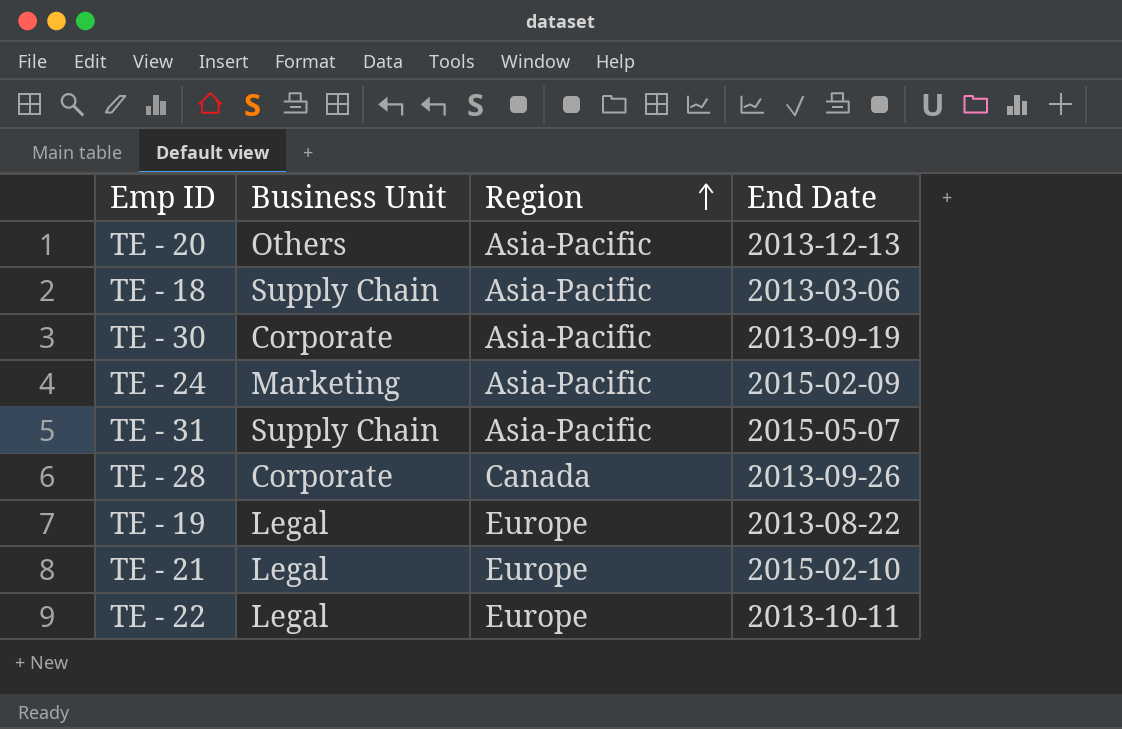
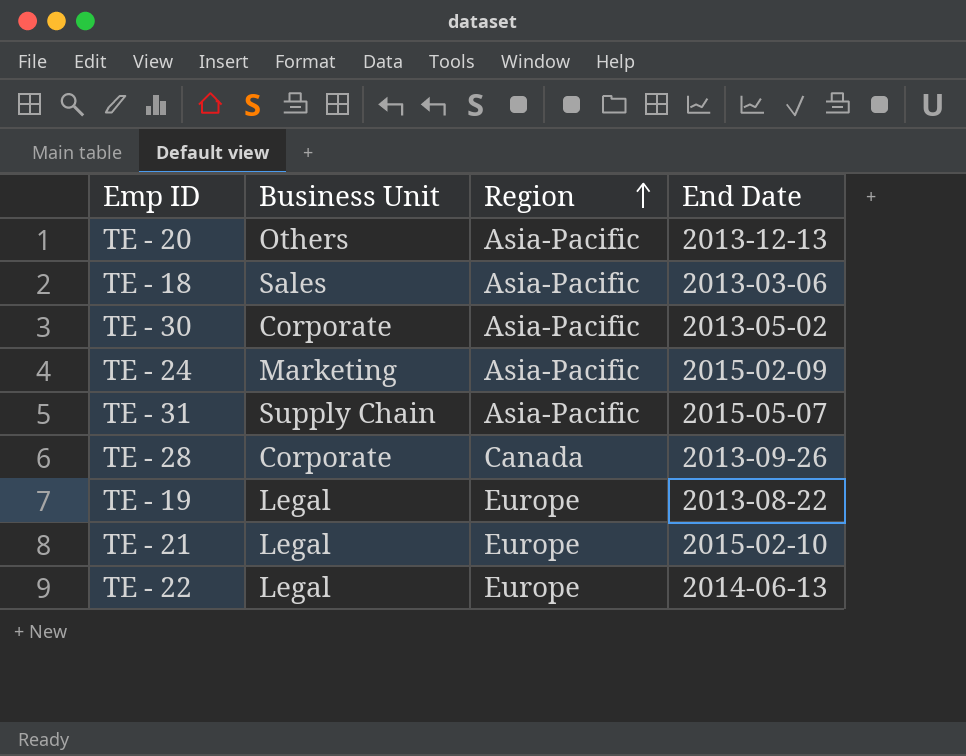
TE - 18 | Business Unit: Supply Chain -> Sales
TE - 30 | End Date: 2013-09-19 -> 2013-05-02
TE - 22 | End Date: 2013-10-11 -> 2014-06-13

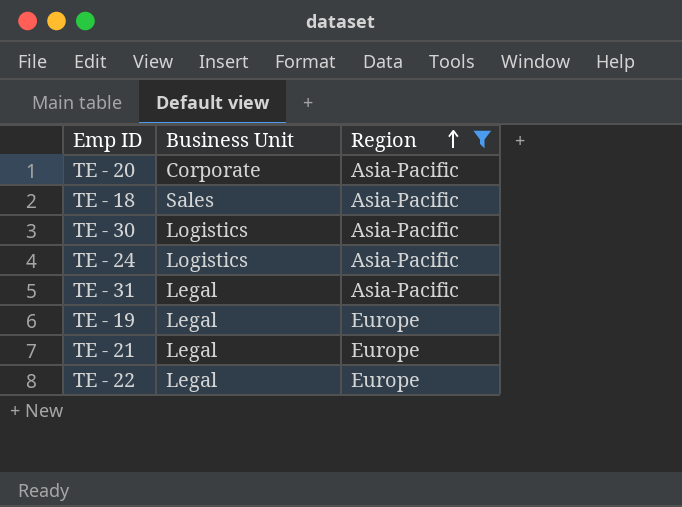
filter: none -> Region != Canada
column End Date | position: 4 -> none
TE - 20 | Business Unit: Others -> Corporate
TE - 30 | Business Unit: Corporate -> Logistics
TE - 24 | Business Unit: Marketing -> Logistics
TE - 31 | Business Unit: Supply Chain -> Legal

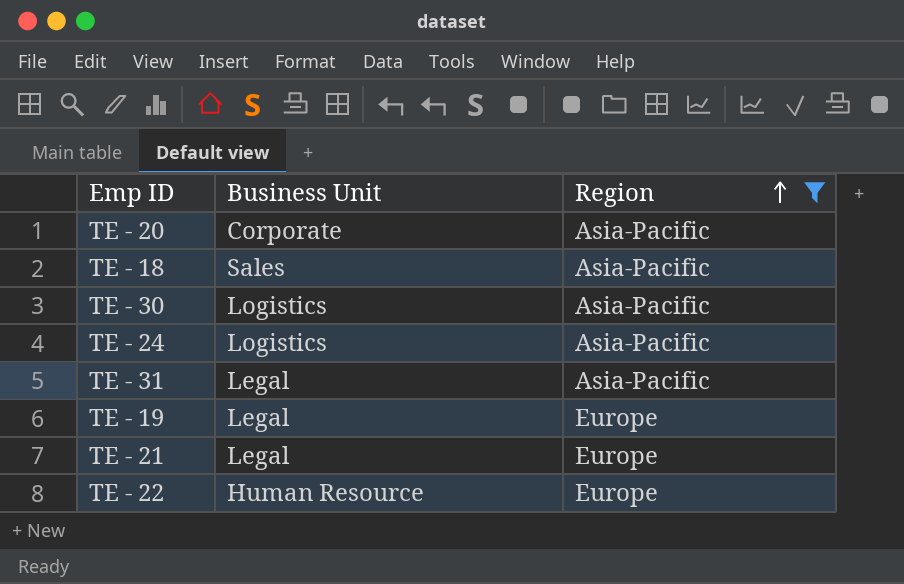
TE - 22 | Business Unit: Legal -> Human Resource

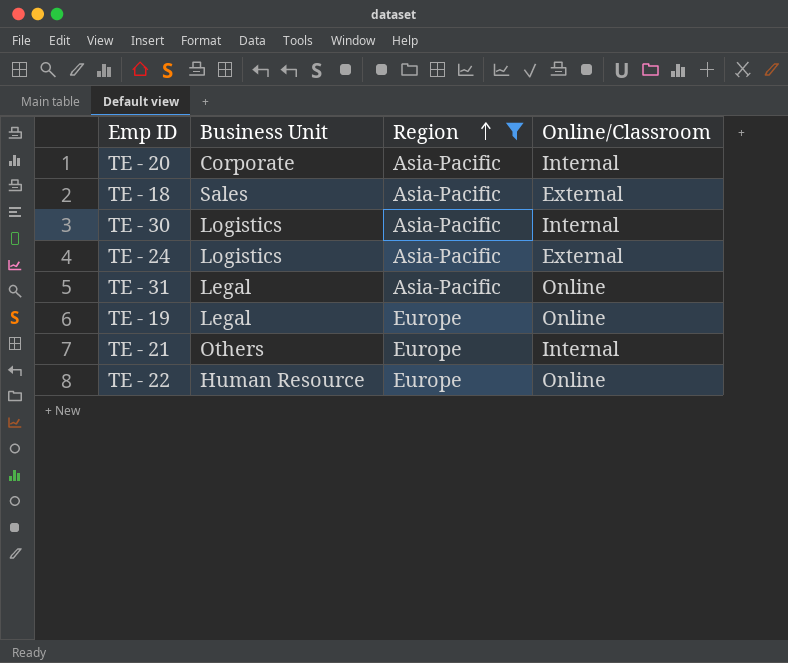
column Online/Classroom | position: none -> 4
TE - 21 | Business Unit: Legal -> Others

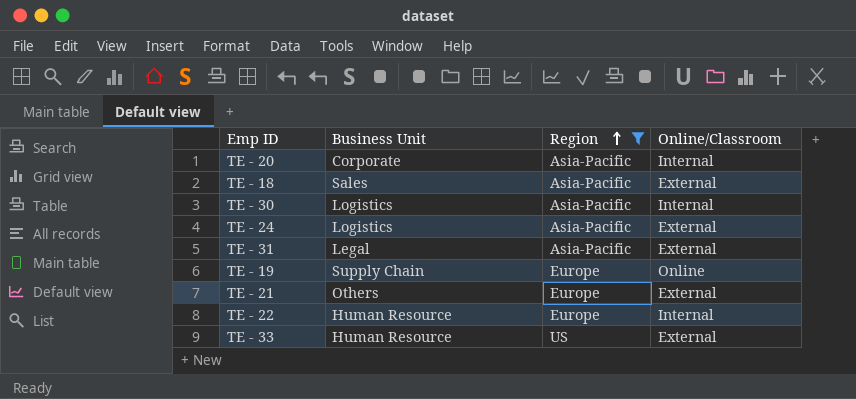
TE - 31 | Online/Classroom: Online -> External
TE - 19 | Business Unit: Legal -> Supply Chain
TE - 21 | Online/Classroom: Internal -> External
TE - 22 | Online/Classroom: Online -> Internal
row TE - 33: none -> Human Resource | US | External

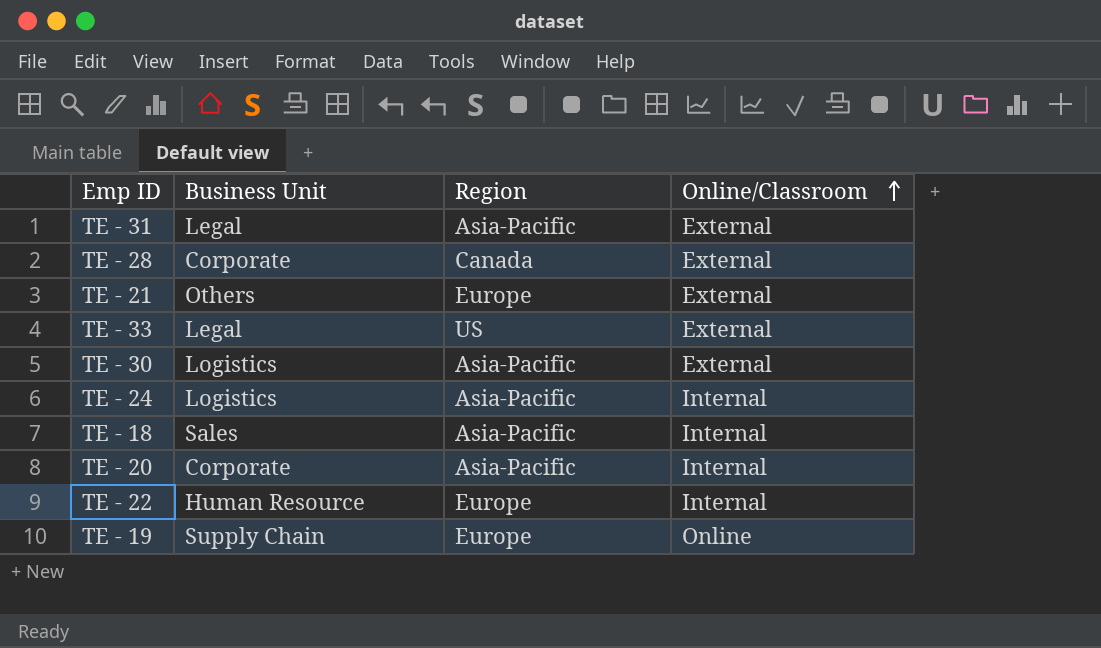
filter: Region != Canada -> none
row order: Region ascending -> Online/Classroom ascending
TE - 33 | Business Unit: Human Resource -> Legal
TE - 30 | Online/Classroom: Internal -> External
TE - 24 | Online/Classroom: External -> Internal
TE - 18 | Online/Classroom: External -> Internal

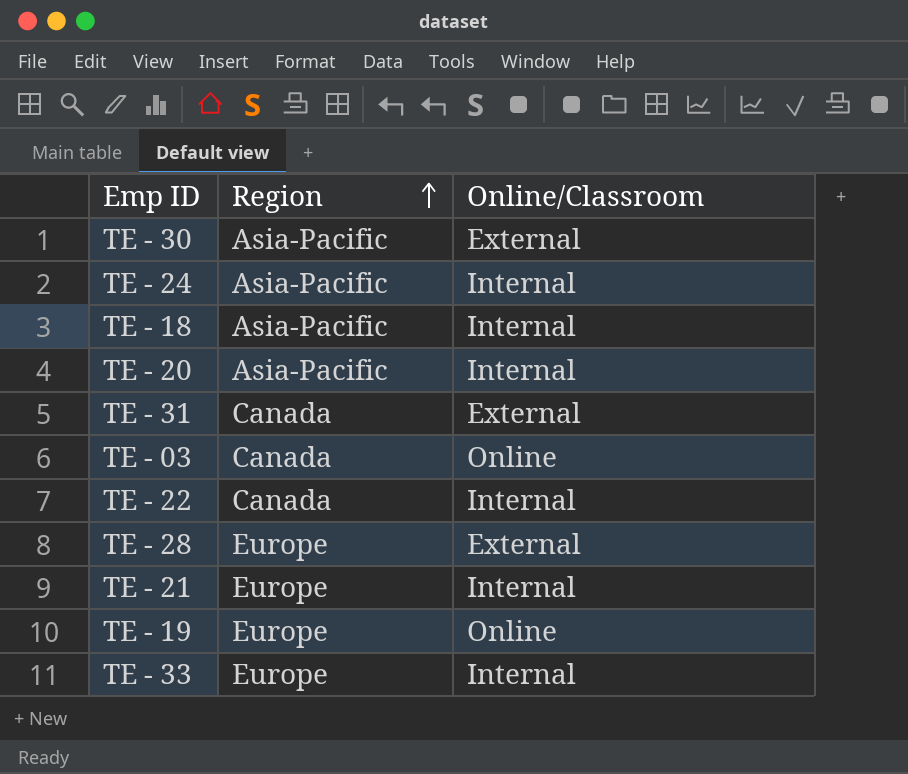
row order: Online/Classroom ascending -> Region ascending
column Business Unit | position: 2 -> none
TE - 31 | Region: Asia-Pacific -> Canada
row TE - 03: none -> Canada | Online
TE - 22 | Region: Europe -> Canada
TE - 28 | Region: Canada -> Europe
TE - 21 | Online/Classroom: External -> Internal
TE - 33 | Region: US -> Europe
TE - 33 | Online/Classroom: External -> Internal

